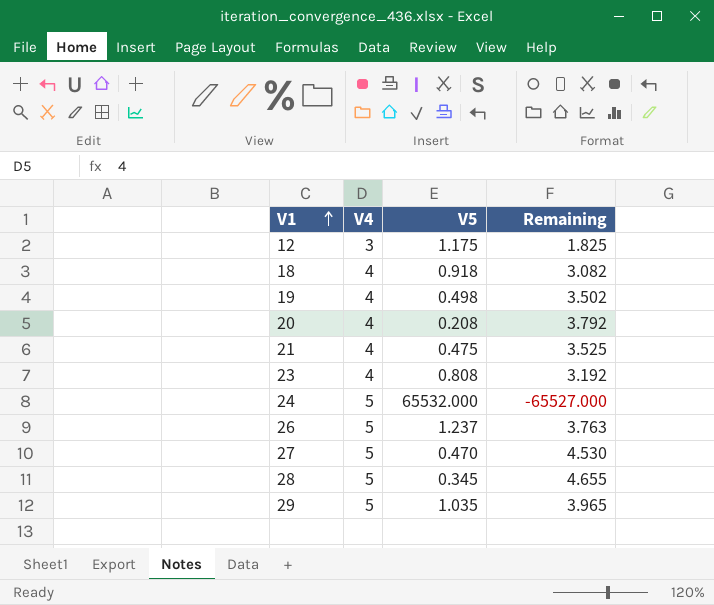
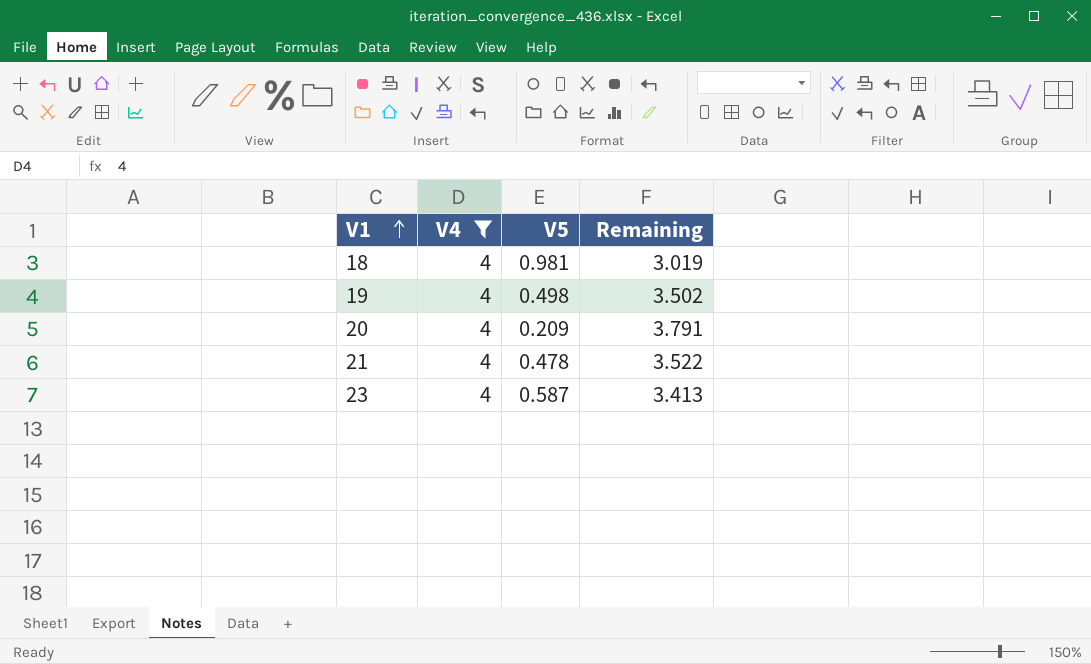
filter: none -> V4 = 4
18 | V5: 0.918 -> 0.981
18 | Remaining: 3.082 -> 3.019
20 | V5: 0.208 -> 0.209
20 | Remaining: 3.792 -> 3.791
21 | V5: 0.475 -> 0.478
21 | Remaining: 3.525 -> 3.522
23 | V5: 0.808 -> 0.587
23 | Remaining: 3.192 -> 3.413

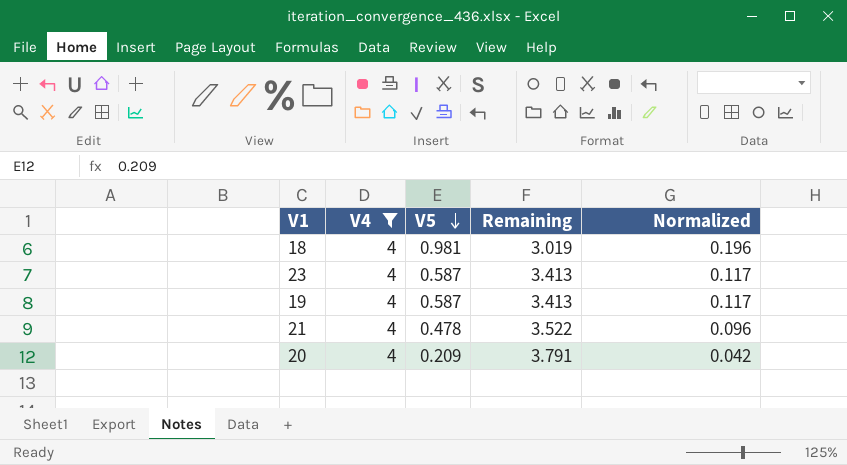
row order: V1 ascending -> V5 descending
column Normalized | formula: none -> [V5] * 0.2
19 | V5: 0.498 -> 0.587
19 | Remaining: 3.502 -> 3.413

